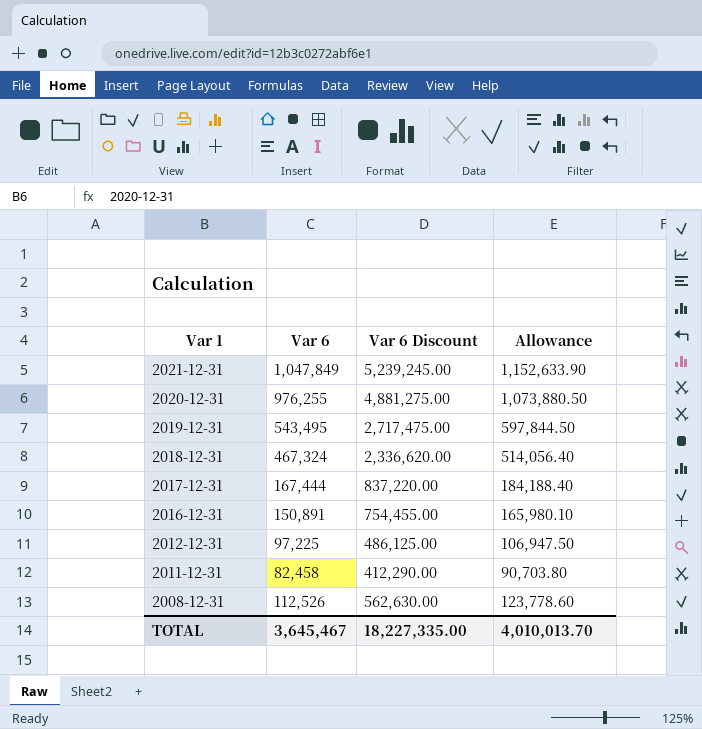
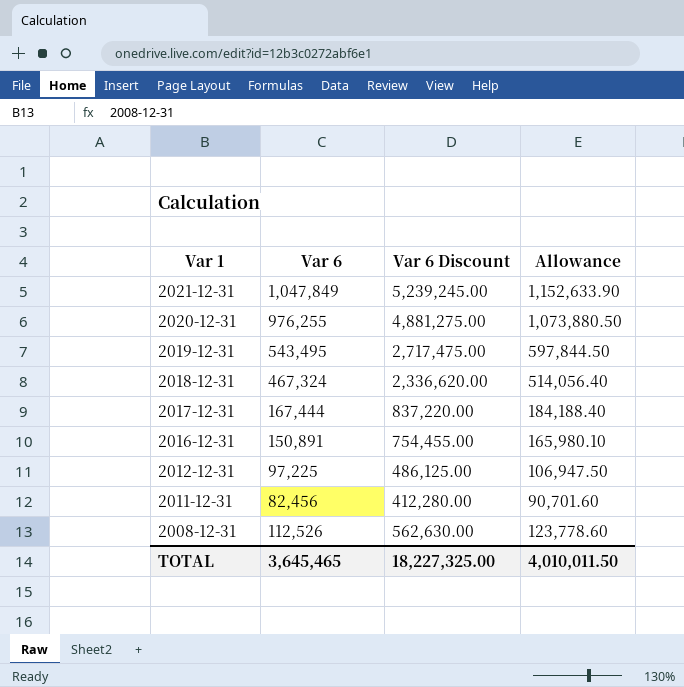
2011-12-31 | Var 6: 82,458 -> 82,456
2011-12-31 | Var 6 Discount: 412,290.00 -> 412,280.00
2011-12-31 | Allowance: 90,703.80 -> 90,701.60
TOTAL | Var 6: 3,645,467 -> 3,645,465
TOTAL | Var 6 Discount: 18,227,335.00 -> 18,227,325.00
TOTAL | Allowance: 4,010,013.70 -> 4,010,011.50

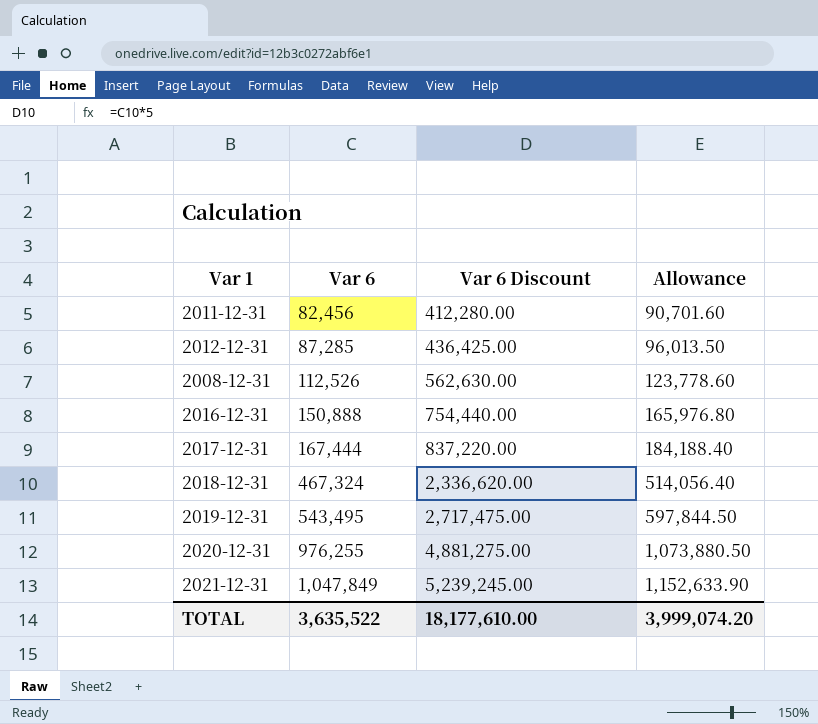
row order: Var 1 descending -> Var 6 ascending
2012-12-31 | Var 6: 97,225 -> 87,285
2012-12-31 | Var 6 Discount: 486,125.00 -> 436,425.00
2012-12-31 | Allowance: 106,947.50 -> 96,013.50
2016-12-31 | Var 6: 150,891 -> 150,888
2016-12-31 | Var 6 Discount: 754,455.00 -> 754,440.00
2016-12-31 | Allowance: 165,980.10 -> 165,976.80
TOTAL | Var 6: 3,645,465 -> 3,635,522
TOTAL | Var 6 Discount: 18,227,325.00 -> 18,177,610.00
TOTAL | Allowance: 4,010,011.50 -> 3,999,074.20

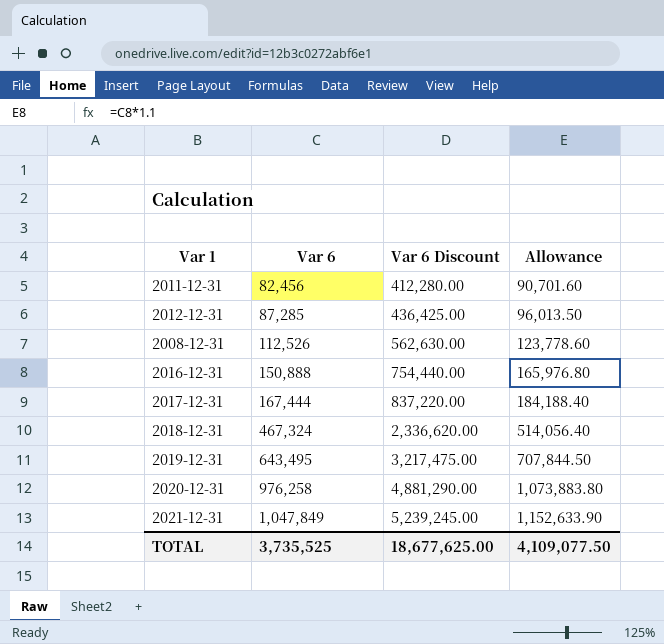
2019-12-31 | Var 6: 543,495 -> 643,495
2019-12-31 | Var 6 Discount: 2,717,475.00 -> 3,217,475.00
2019-12-31 | Allowance: 597,844.50 -> 707,844.50
2020-12-31 | Var 6: 976,255 -> 976,258
2020-12-31 | Var 6 Discount: 4,881,275.00 -> 4,881,290.00
2020-12-31 | Allowance: 1,073,880.50 -> 1,073,883.80
TOTAL | Var 6: 3,635,522 -> 3,735,525
TOTAL | Var 6 Discount: 18,177,610.00 -> 18,677,625.00
TOTAL | Allowance: 3,999,074.20 -> 4,109,077.50

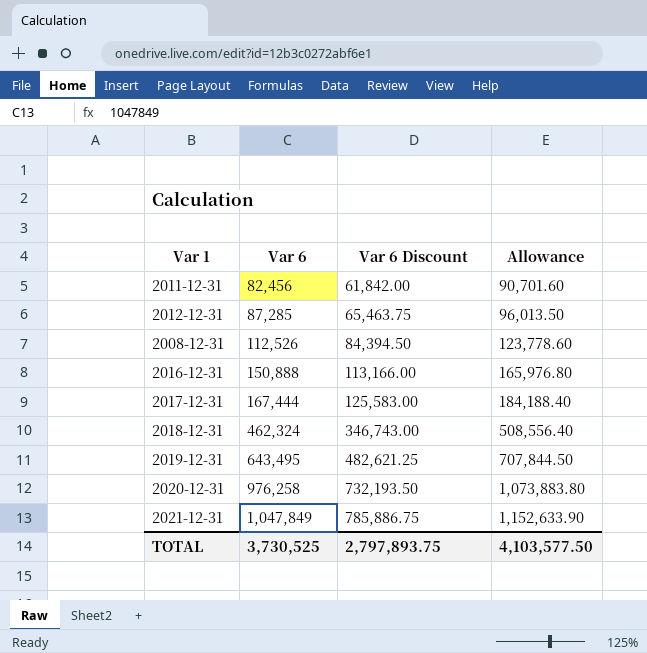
column Var 6 Discount | formula: [Var 6] * 5 -> [Var 6] * 0.75
2018-12-31 | Var 6: 467,324 -> 462,324
2018-12-31 | Allowance: 514,056.40 -> 508,556.40
TOTAL | Var 6: 3,735,525 -> 3,730,525
TOTAL | Var 6 Discount: 18,677,625.00 -> 2,797,893.75
TOTAL | Allowance: 4,109,077.50 -> 4,103,577.50

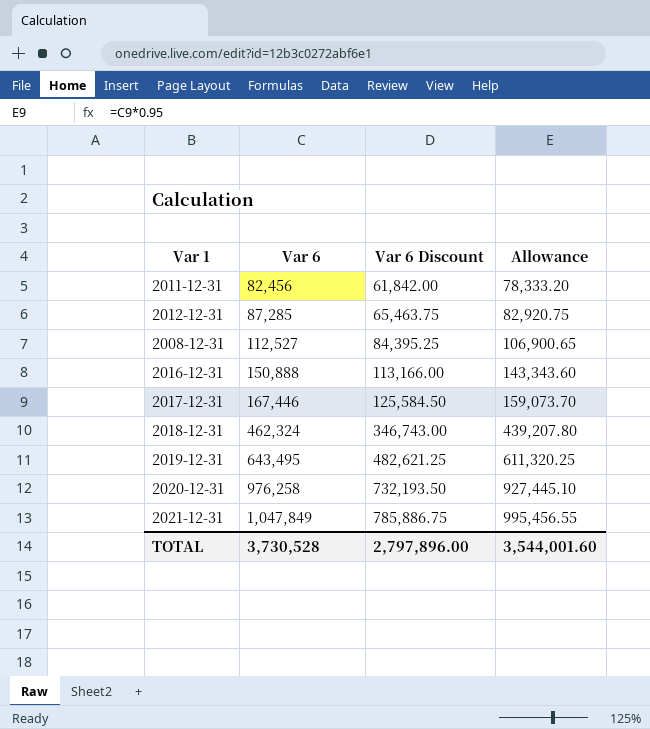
column Allowance | formula: [Var 6] * 1.1 -> [Var 6] * 0.95
2008-12-31 | Var 6: 112,526 -> 112,527
2008-12-31 | Var 6 Discount: 84,394.50 -> 84,395.25
2017-12-31 | Var 6: 167,444 -> 167,446
2017-12-31 | Var 6 Discount: 125,583.00 -> 125,584.50
TOTAL | Var 6: 3,730,525 -> 3,730,528
TOTAL | Var 6 Discount: 2,797,893.75 -> 2,797,896.00
TOTAL | Allowance: 4,103,577.50 -> 3,544,001.60

